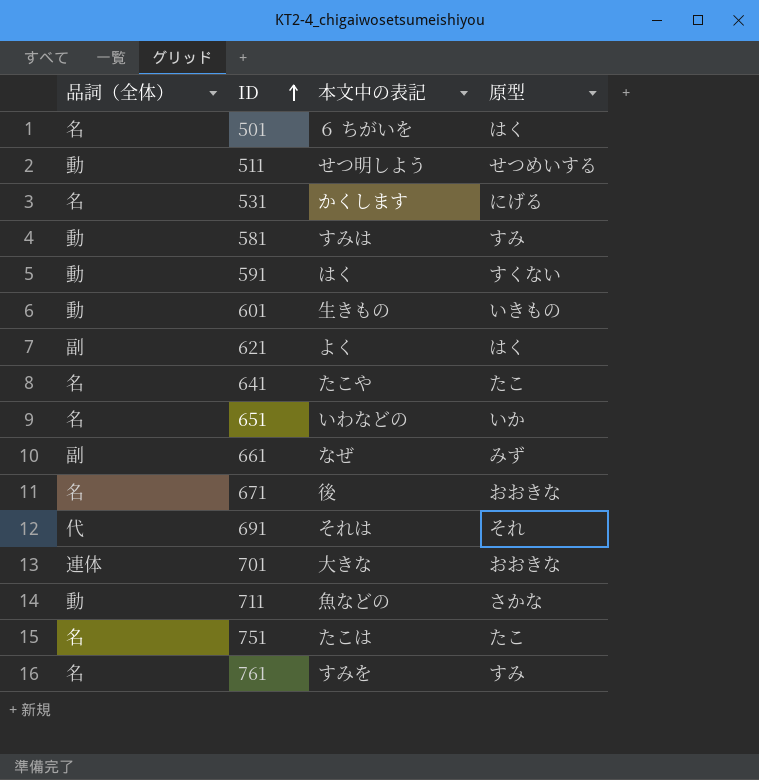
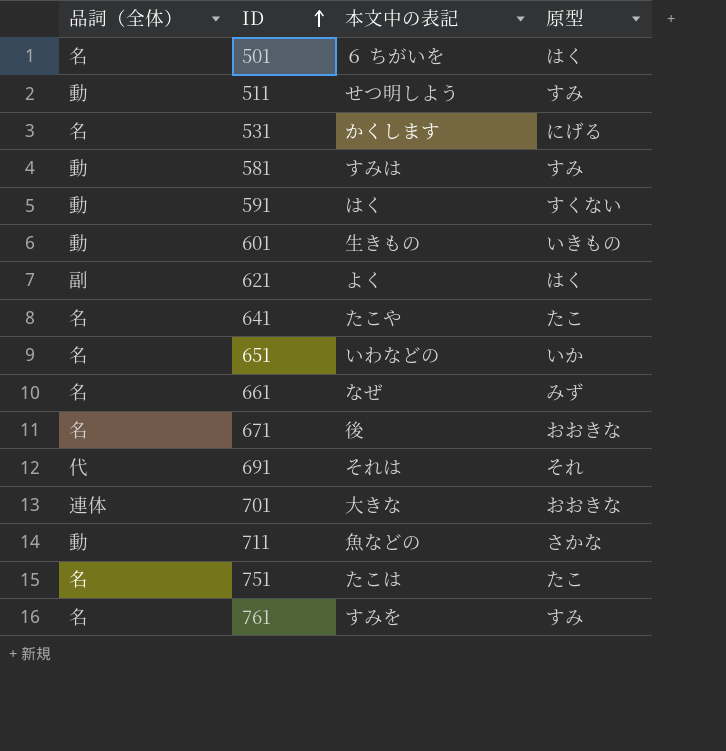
511 | 原型: せつめいする -> すみ
661 | 品詞（全体）: 副 -> 名

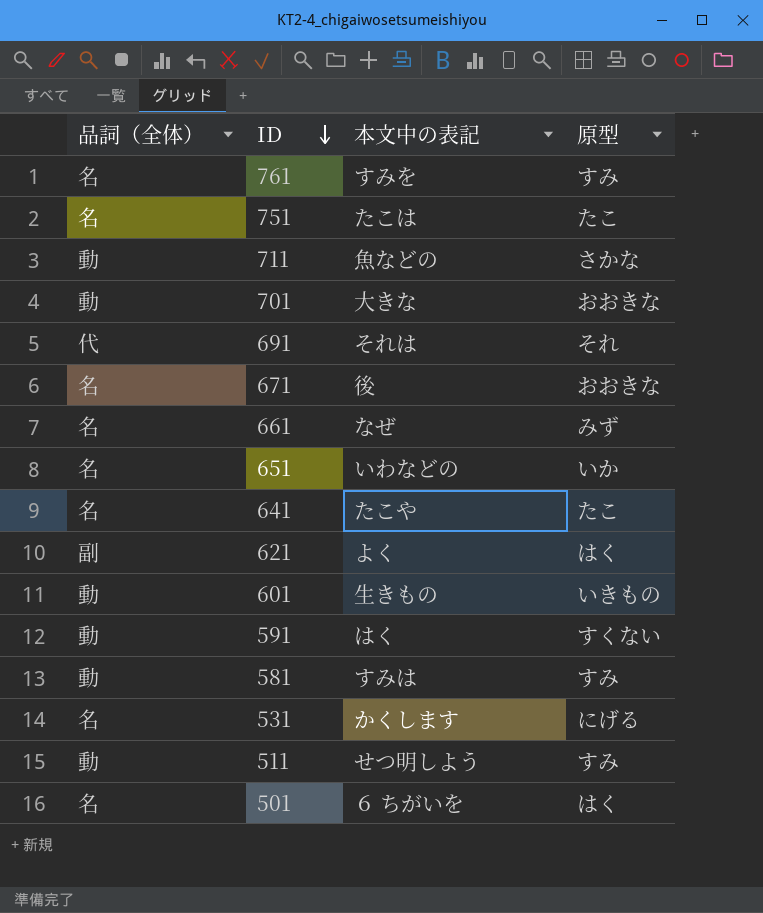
row order: ID ascending -> ID descending
701 | 品詞（全体）: 連体 -> 動

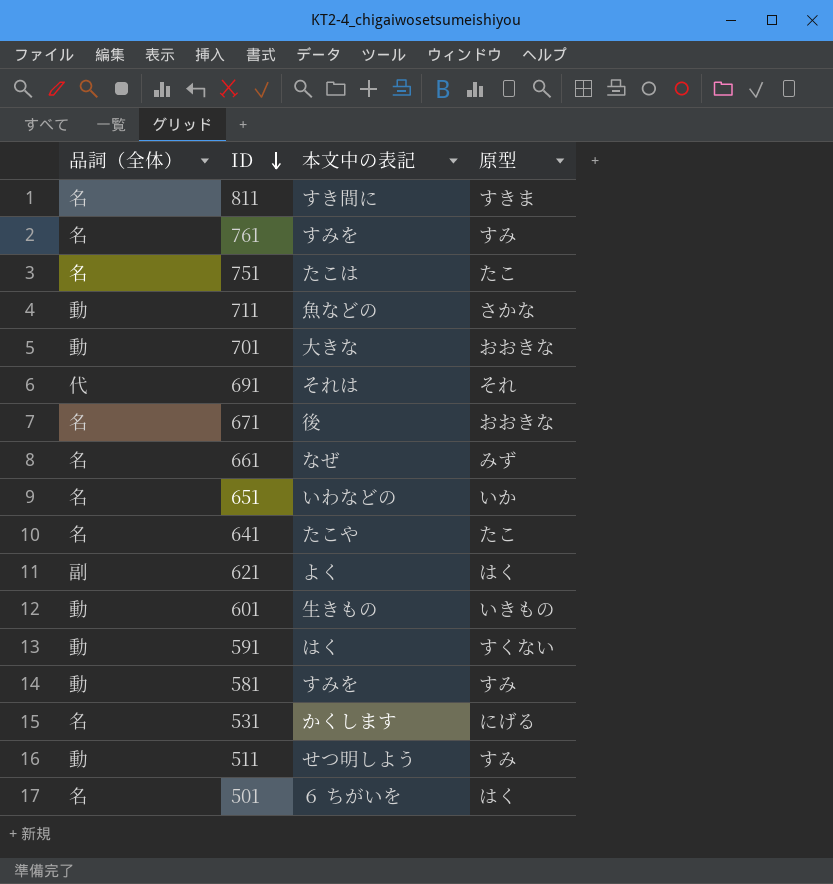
row 811: none -> 名 | すき間に | すきま
581 | 本文中の表記: すみは -> すみを

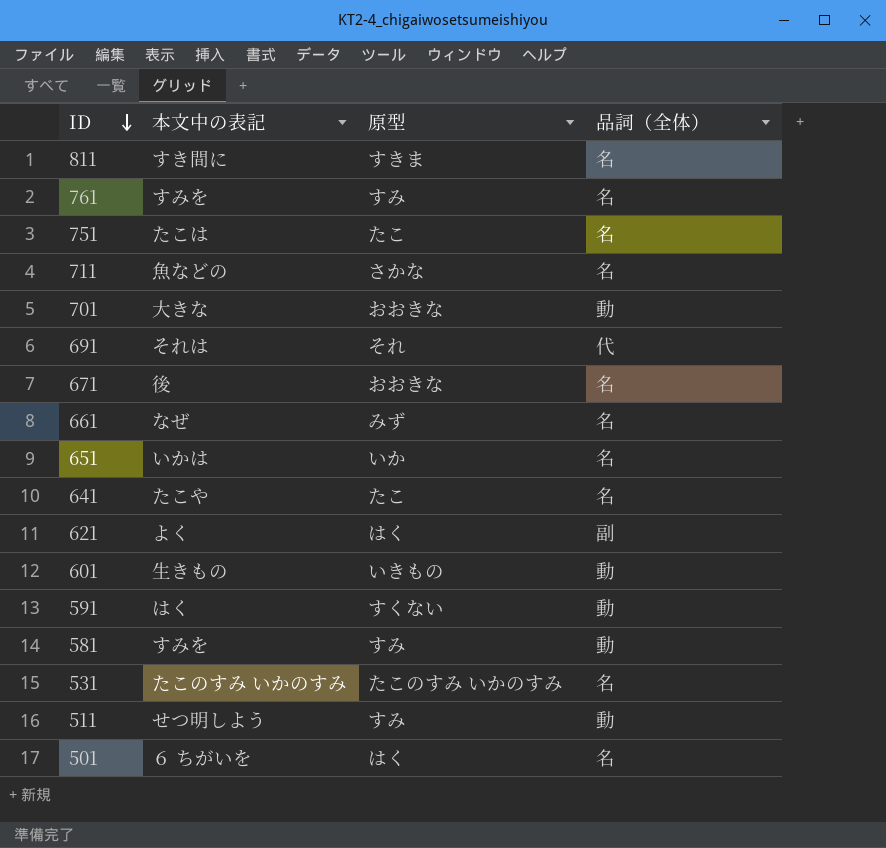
column 品詞（全体） | position: 1 -> 4
711 | 品詞（全体）: 動 -> 名
651 | 本文中の表記: いわなどの -> いかは
531 | 本文中の表記: かくします -> たこのすみ いかのすみ
531 | 原型: にげる -> たこのすみ いかのすみ

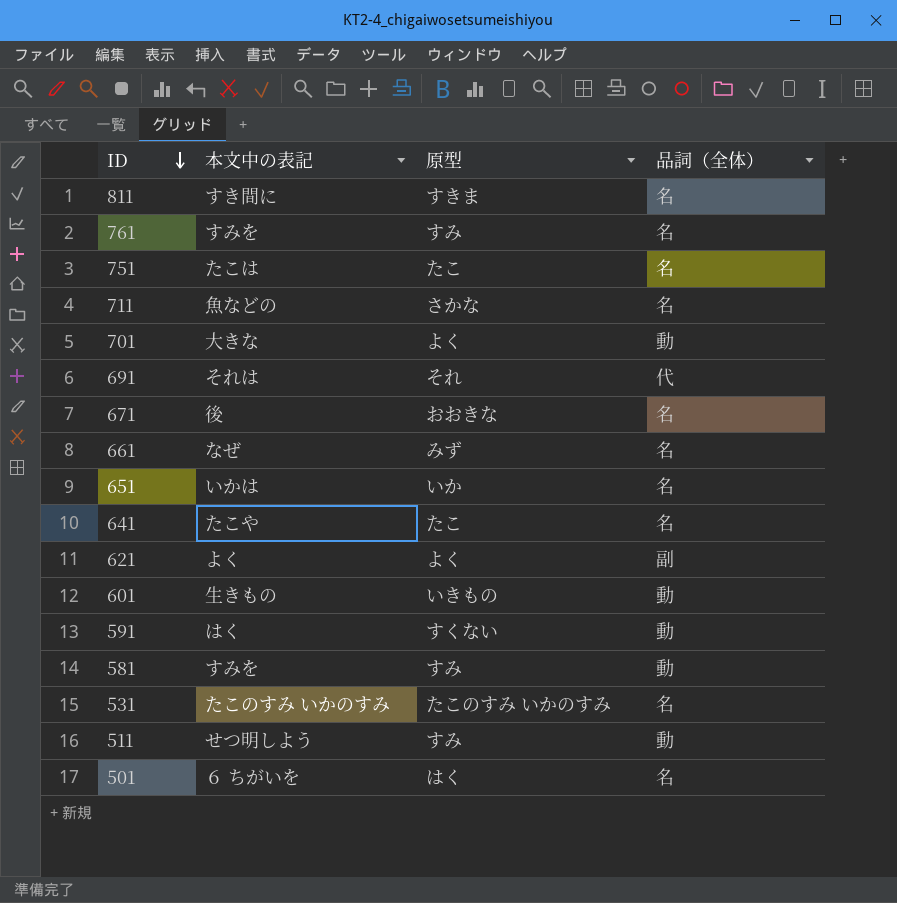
701 | 原型: おおきな -> よく
621 | 原型: はく -> よく

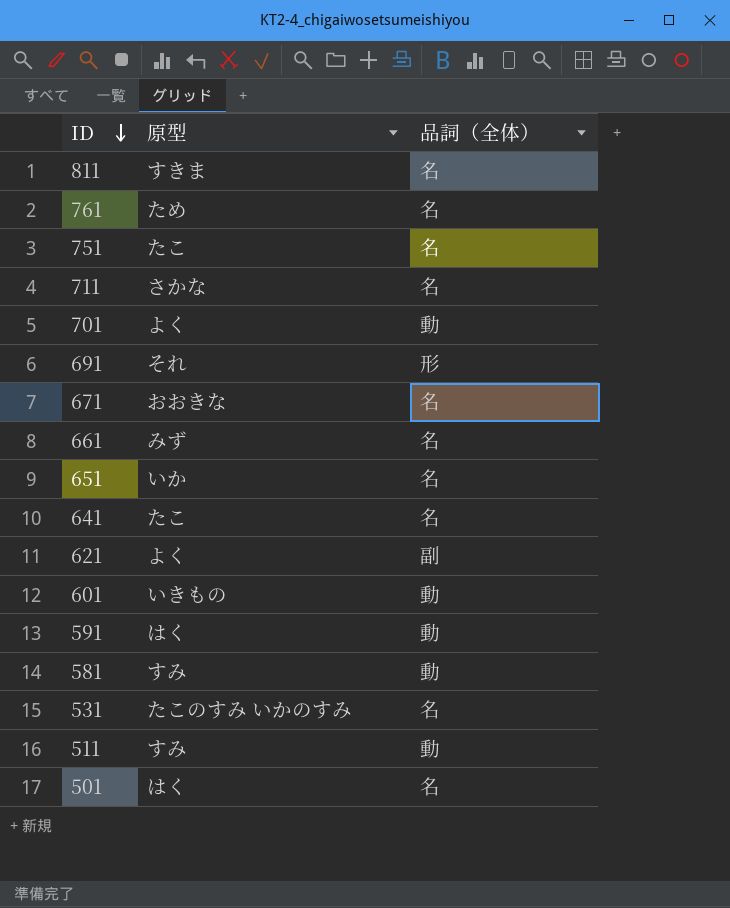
column 本文中の表記 | position: 2 -> none
761 | 原型: すみ -> ため
691 | 品詞（全体）: 代 -> 形
591 | 原型: すくない -> はく

